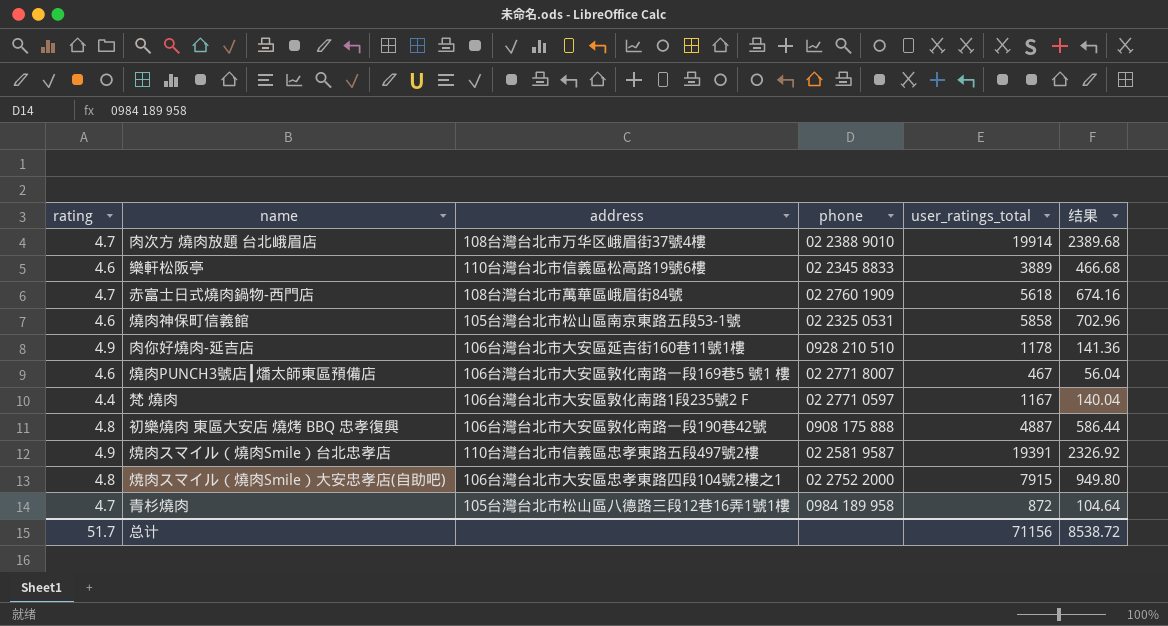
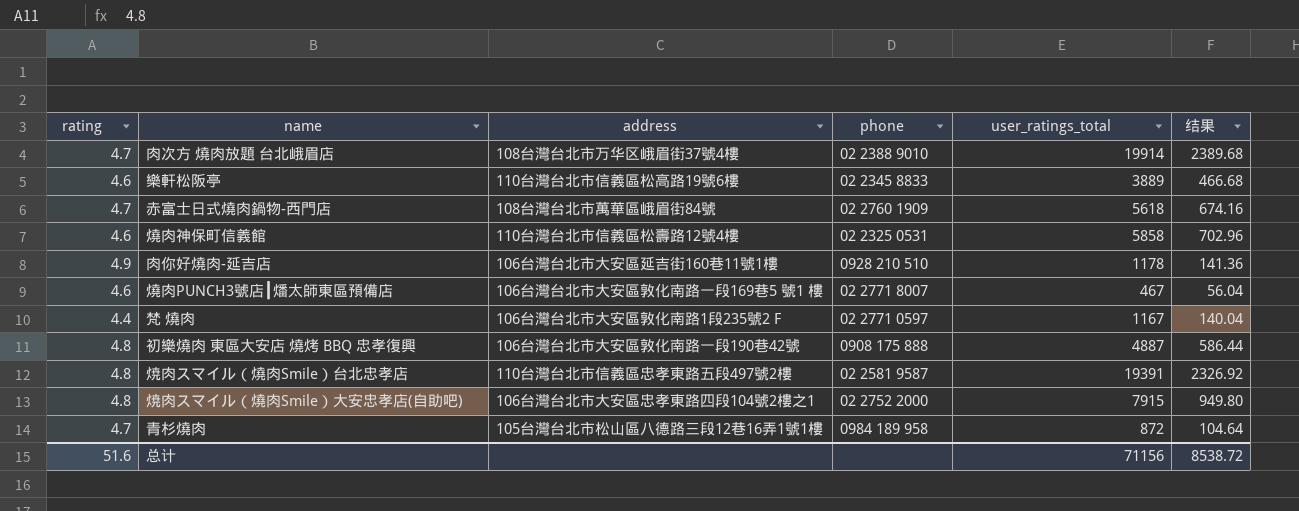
燒肉神保町信義館 | address: 105台灣台北市松山區南京東路五段53-1號 -> 110台灣台北市信義區松壽路12號4樓
焼肉スマイル（燒肉Smile）台北忠孝店 | rating: 4.9 -> 4.8
总计 | rating: 51.7 -> 51.6

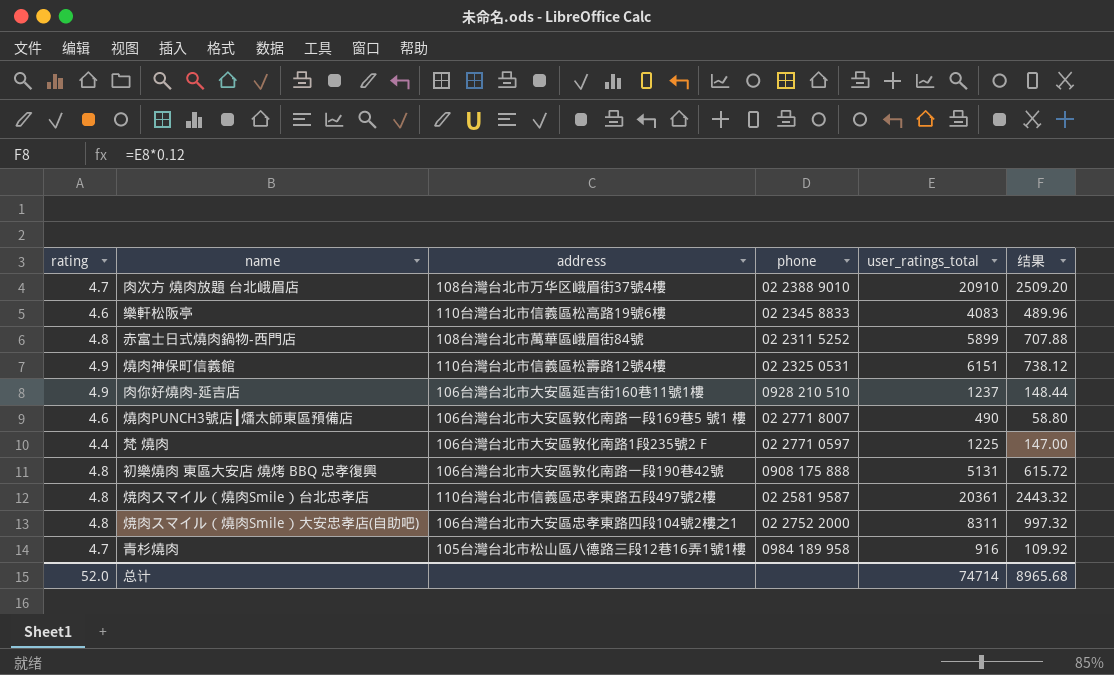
肉次方 燒肉放題 台北峨眉店 | user_ratings_total: 19914 -> 20910
肉次方 燒肉放題 台北峨眉店 | 结果: 2389.68 -> 2509.20
樂軒松阪亭 | user_ratings_total: 3889 -> 4083
樂軒松阪亭 | 结果: 466.68 -> 489.96
赤富士日式燒肉鍋物-西門店 | rating: 4.7 -> 4.8
赤富士日式燒肉鍋物-西門店 | phone: 02 2760 1909 -> 02 2311 5252
赤富士日式燒肉鍋物-西門店 | user_ratings_total: 5618 -> 5899
赤富士日式燒肉鍋物-西門店 | 结果: 674.16 -> 707.88
燒肉神保町信義館 | rating: 4.6 -> 4.9
燒肉神保町信義館 | user_ratings_total: 5858 -> 6151
燒肉神保町信義館 | 结果: 702.96 -> 738.12
肉你好燒肉-延吉店 | user_ratings_total: 1178 -> 1237
肉你好燒肉-延吉店 | 结果: 141.36 -> 148.44
燒肉PUNCH3號店┃燔太師東區預備店 | user_ratings_total: 467 -> 490
燒肉PUNCH3號店┃燔太師東區預備店 | 结果: 56.04 -> 58.80
梵 燒肉 | user_ratings_total: 1167 -> 1225
梵 燒肉 | 结果: 140.04 -> 147.00
初樂燒肉 東區大安店 燒烤 BBQ 忠孝復興 | user_ratings_total: 4887 -> 5131
初樂燒肉 東區大安店 燒烤 BBQ 忠孝復興 | 结果: 586.44 -> 615.72
焼肉スマイル（燒肉Smile）台北忠孝店 | user_ratings_total: 19391 -> 20361
焼肉スマイル（燒肉Smile）台北忠孝店 | 结果: 2326.92 -> 2443.32
焼肉スマイル（燒肉Smile）大安忠孝店(自助吧) | user_ratings_total: 7915 -> 8311
焼肉スマイル（燒肉Smile）大安忠孝店(自助吧) | 结果: 949.80 -> 997.32
青杉燒肉 | user_ratings_total: 872 -> 916
青杉燒肉 | 结果: 104.64 -> 109.92
总计 | rating: 51.6 -> 52.0
总计 | user_ratings_total: 71156 -> 74714
总计 | 结果: 8538.72 -> 8965.68

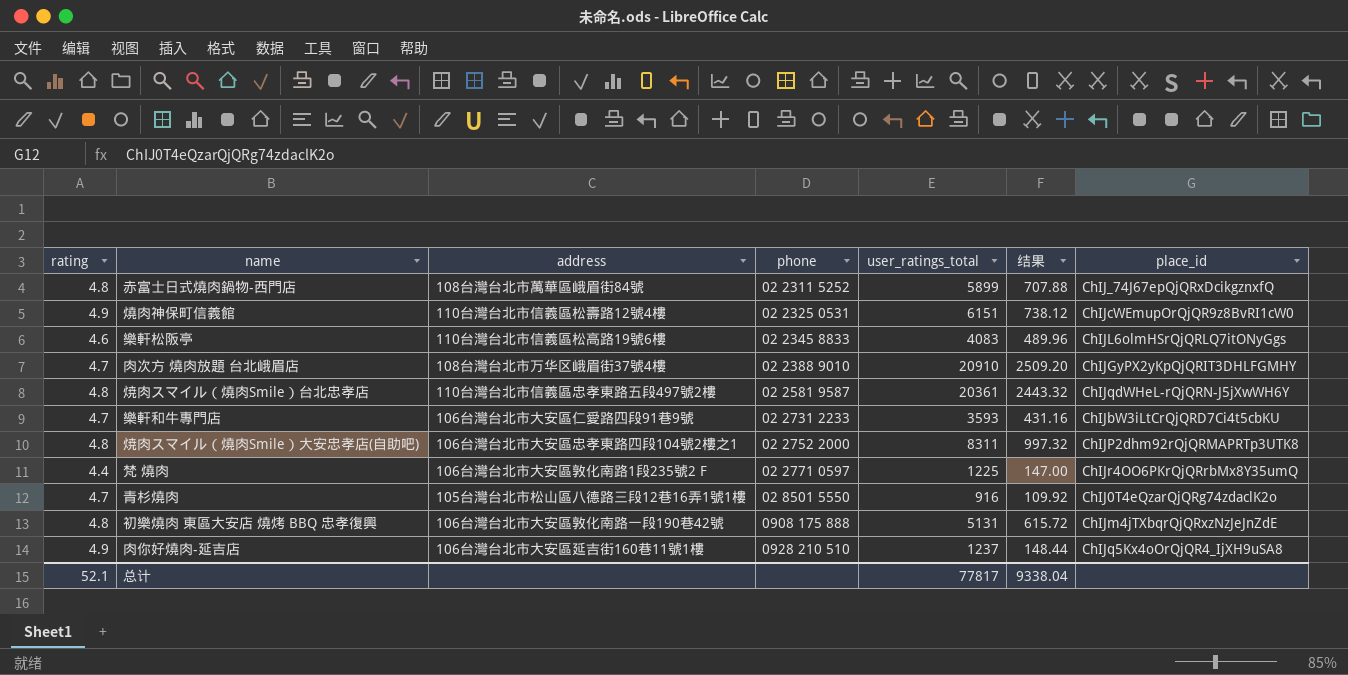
row order: none -> phone ascending
column place_id | position: none -> 7
row 燒肉PUNCH3號店┃燔太師東區預備店: 4.6 | 106台灣台北市大安區敦化南路一段169巷5 號1 樓 | 02 2771 8007 | 490 | 58.80 -> none
row 樂軒和牛專門店: none -> 4.7 | 106台灣台北市大安區仁愛路四段91巷9號 | 02 2731 2233 | 3593 | 431.16 | ChIJbW3iLtCrQjQRD7Ci4t5cbKU
青杉燒肉 | phone: 0984 189 958 -> 02 8501 5550
总计 | rating: 52.0 -> 52.1
总计 | user_ratings_total: 74714 -> 77817
总计 | 结果: 8965.68 -> 9338.04

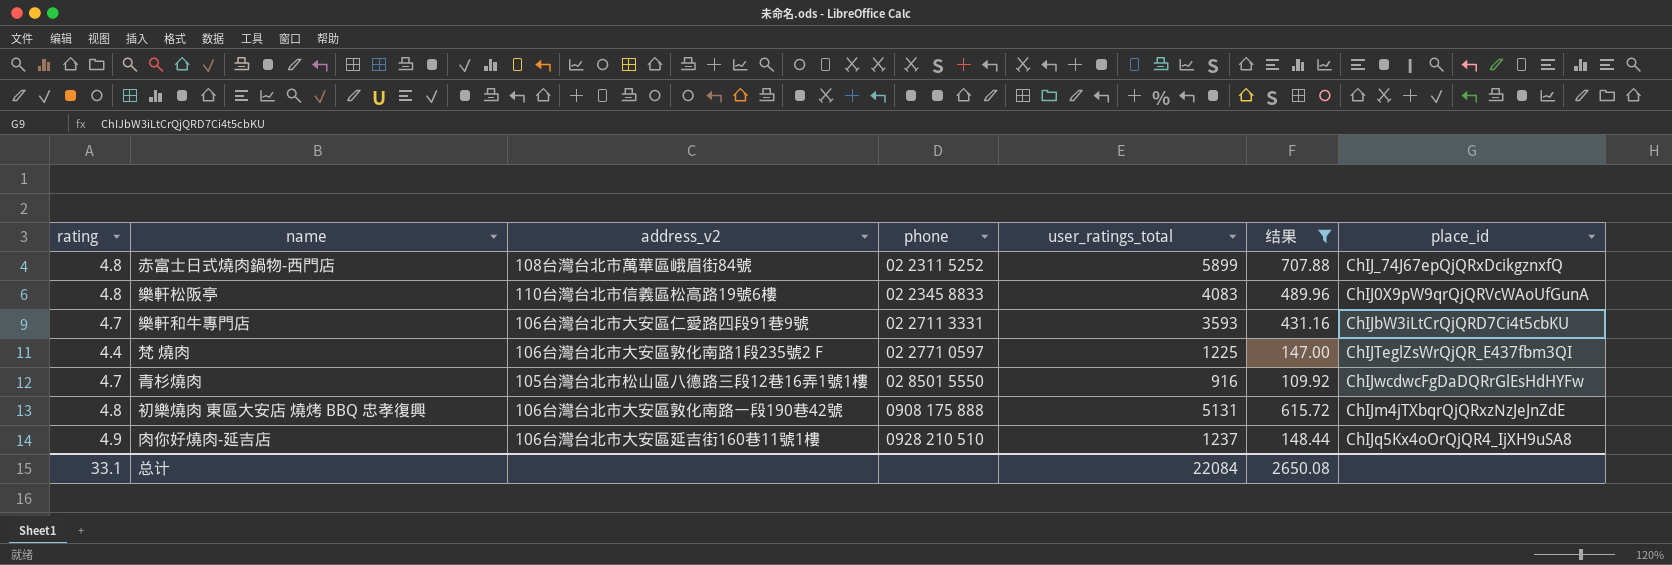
filter: none -> 结果 <= 707.88
column name: address -> address_v2
樂軒松阪亭 | rating: 4.6 -> 4.8
樂軒松阪亭 | place_id: ChIJL6olmHSrQjQRLQ7itONyGgs -> ChIJ0X9pW9qrQjQRVcWAoUfGunA
樂軒和牛專門店 | phone: 02 2731 2233 -> 02 2711 3331
梵 燒肉 | place_id: ChIJr4OO6PKrQjQRrbMx8Y35umQ -> ChIJTeglZsWrQjQR_E437fbm3QI
青杉燒肉 | place_id: ChIJ0T4eQzarQjQRg74zdaclK2o -> ChIJwcdwcFgDaDQRrGlEsHdHYFw
总计 | rating: 52.1 -> 33.1
总计 | user_ratings_total: 77817 -> 22084
总计 | 结果: 9338.04 -> 2650.08

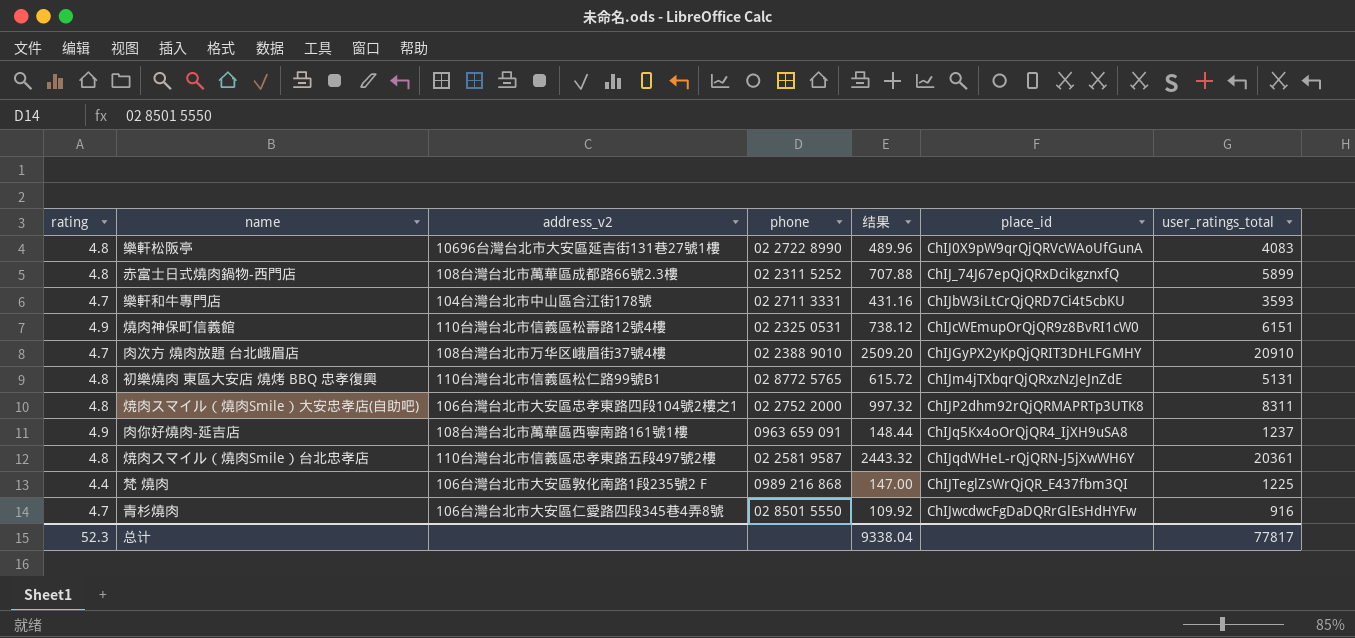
filter: 结果 <= 707.88 -> none
row order: phone ascending -> place_id ascending
column user_ratings_total | position: 5 -> 7
樂軒松阪亭 | address_v2: 110台灣台北市信義區松高路19號6樓 -> 10696台灣台北市大安區延吉街131巷27號1樓
樂軒松阪亭 | phone: 02 2345 8833 -> 02 2722 8990
赤富士日式燒肉鍋物-西門店 | address_v2: 108台灣台北市萬華區峨眉街84號 -> 108台灣台北市萬華區成都路66號2.3樓
樂軒和牛專門店 | address_v2: 106台灣台北市大安區仁愛路四段91巷9號 -> 104台灣台北市中山區合江街178號
初樂燒肉 東區大安店 燒烤 BBQ 忠孝復興 | address_v2: 106台灣台北市大安區敦化南路一段190巷42號 -> 110台灣台北市信義區松仁路99號B1
初樂燒肉 東區大安店 燒烤 BBQ 忠孝復興 | phone: 0908 175 888 -> 02 8772 5765
肉你好燒肉-延吉店 | address_v2: 106台灣台北市大安區延吉街160巷11號1樓 -> 108台灣台北市萬華區西寧南路161號1樓
肉你好燒肉-延吉店 | phone: 0928 210 510 -> 0963 659 091
梵 燒肉 | phone: 02 2771 0597 -> 0989 216 868
青杉燒肉 | address_v2: 105台灣台北市松山區八德路三段12巷16弄1號1樓 -> 106台灣台北市大安區仁愛路四段345巷4弄8號
总计 | rating: 33.1 -> 52.3
总计 | 结果: 2650.08 -> 9338.04
总计 | user_ratings_total: 22084 -> 77817

